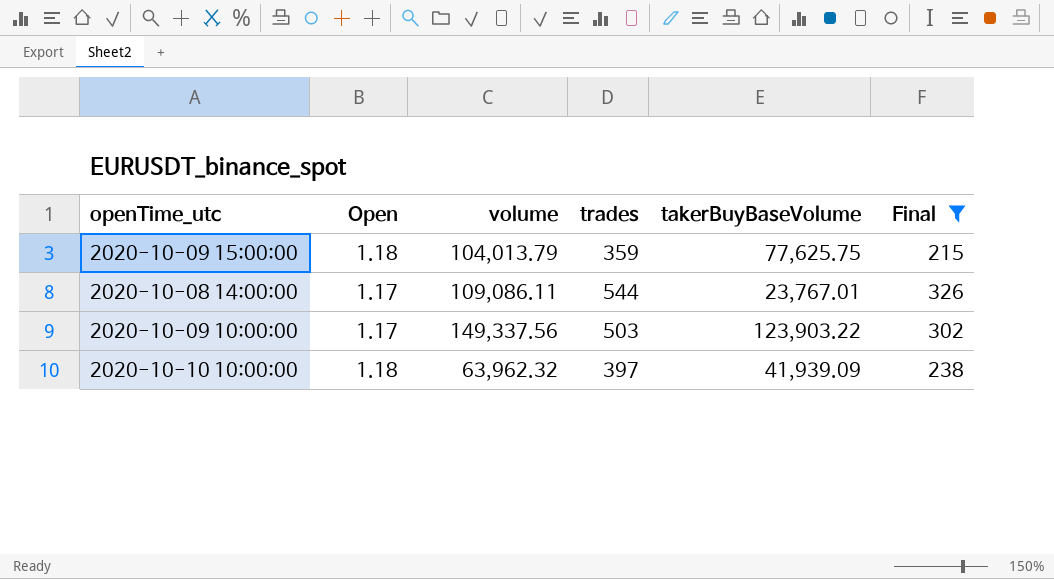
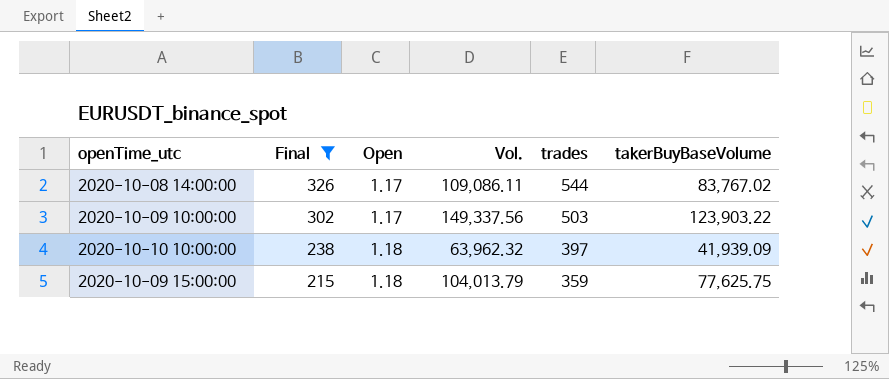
row order: none -> Final descending
column Final | position: 6 -> 2
column name: volume -> Vol.
2020-10-08 14:00:00 | takerBuyBaseVolume: 23,767.01 -> 83,767.02

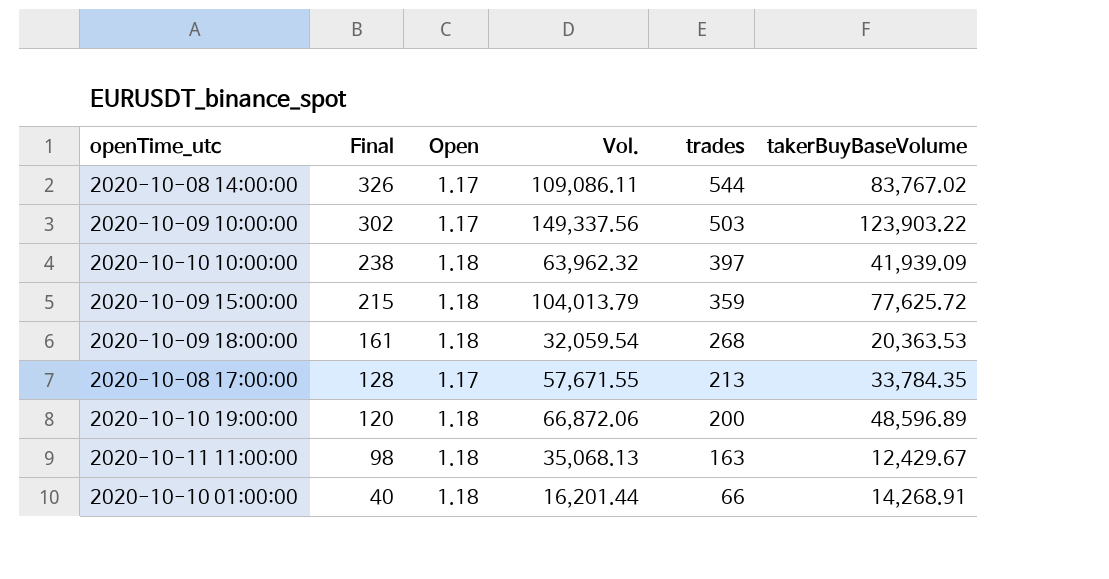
filter: Final >= 215 -> none
2020-10-09 15:00:00 | takerBuyBaseVolume: 77,625.75 -> 77,625.72

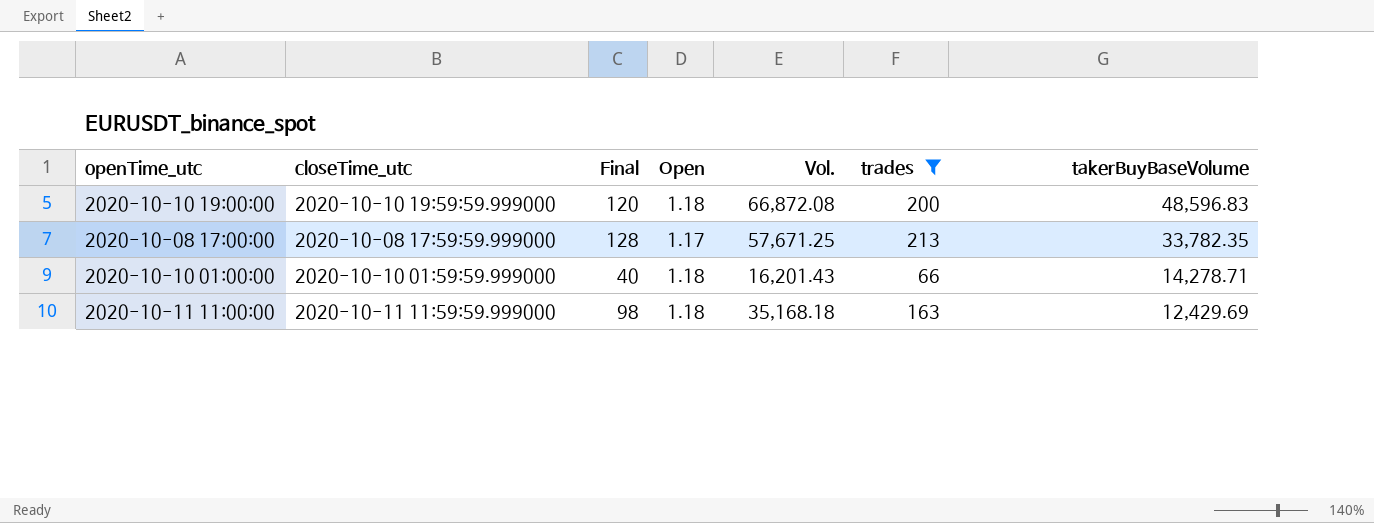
filter: none -> trades <= 213
row order: Final descending -> takerBuyBaseVolume descending
column closeTime_utc | position: none -> 2
2020-10-10 19:00:00 | Vol.: 66,872.06 -> 66,872.08
2020-10-10 19:00:00 | takerBuyBaseVolume: 48,596.89 -> 48,596.83
2020-10-08 17:00:00 | Vol.: 57,671.55 -> 57,671.25
2020-10-08 17:00:00 | takerBuyBaseVolume: 33,784.35 -> 33,782.35
2020-10-10 01:00:00 | Vol.: 16,201.44 -> 16,201.43
2020-10-10 01:00:00 | takerBuyBaseVolume: 14,268.91 -> 14,278.71
2020-10-11 11:00:00 | Vol.: 35,068.13 -> 35,168.18
2020-10-11 11:00:00 | takerBuyBaseVolume: 12,429.67 -> 12,429.69

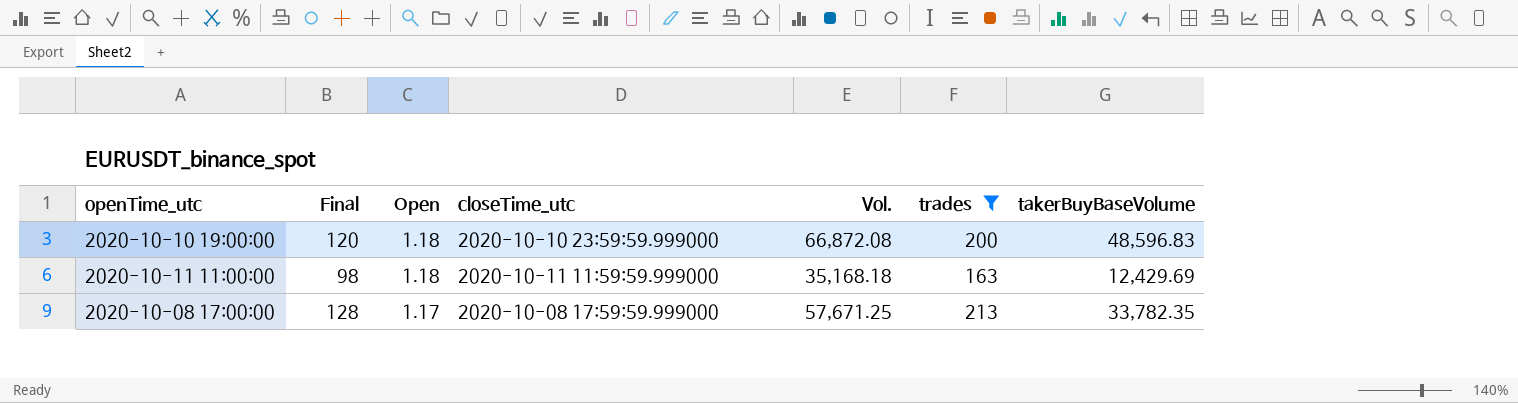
row order: takerBuyBaseVolume descending -> Open descending
column closeTime_utc | position: 2 -> 4
row 2020-10-10 01:00:00: 2020-10-10 01:59:59.999000 | 40 | 1.18 | 16,201.43 | 66 | 14,278.71 -> none
2020-10-10 19:00:00 | closeTime_utc: 2020-10-10 19:59:59.999000 -> 2020-10-10 23:59:59.999000

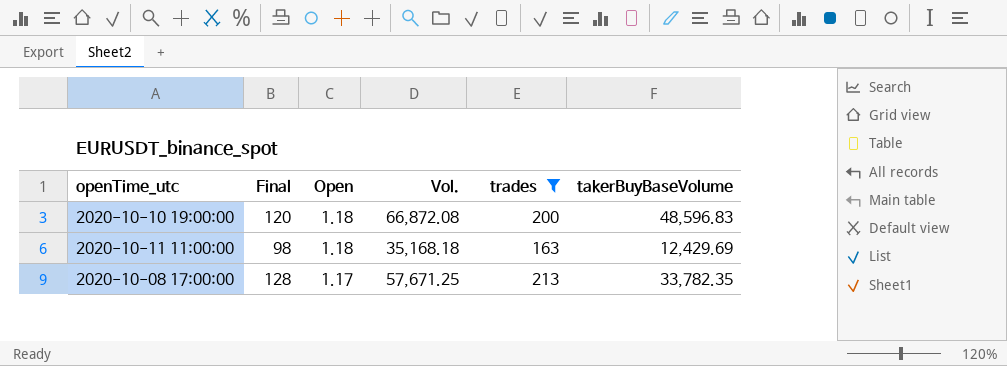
column closeTime_utc | position: 4 -> none

